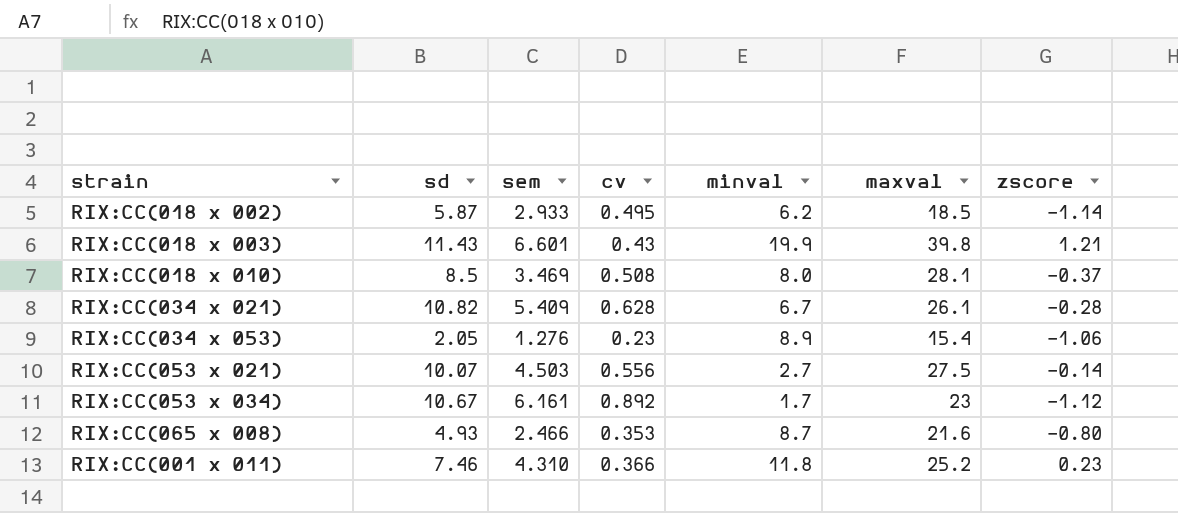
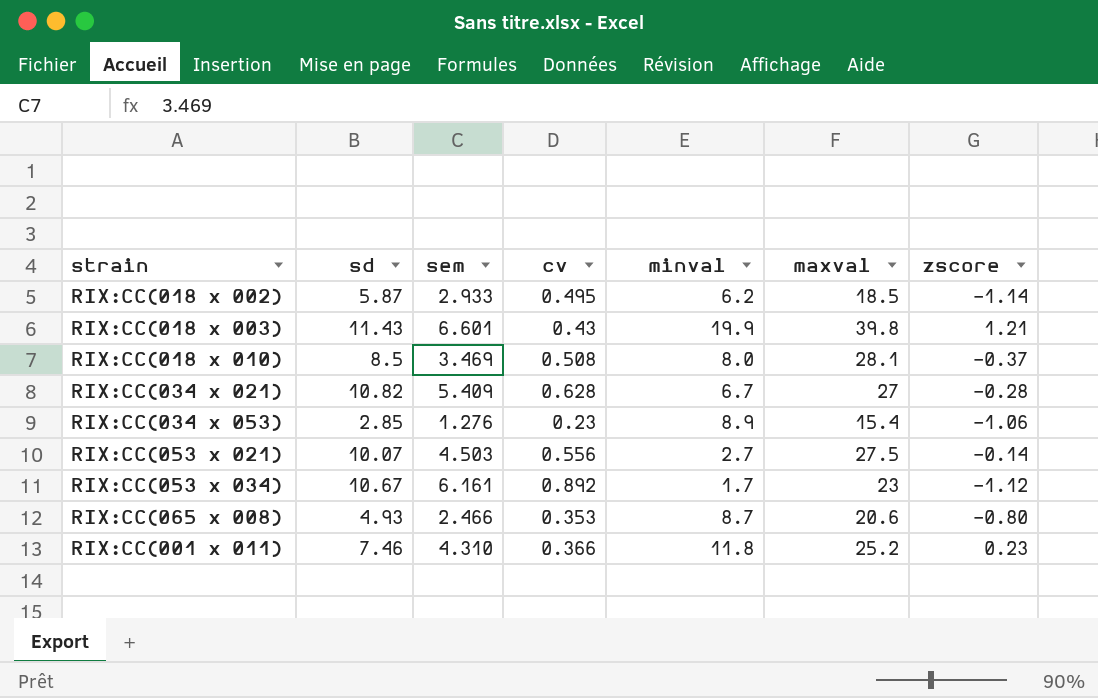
RIX:CC(034 x 021) | maxval: 26.1 -> 27
RIX:CC(034 x 053) | sd: 2.05 -> 2.85
RIX:CC(065 x 008) | maxval: 21.6 -> 20.6

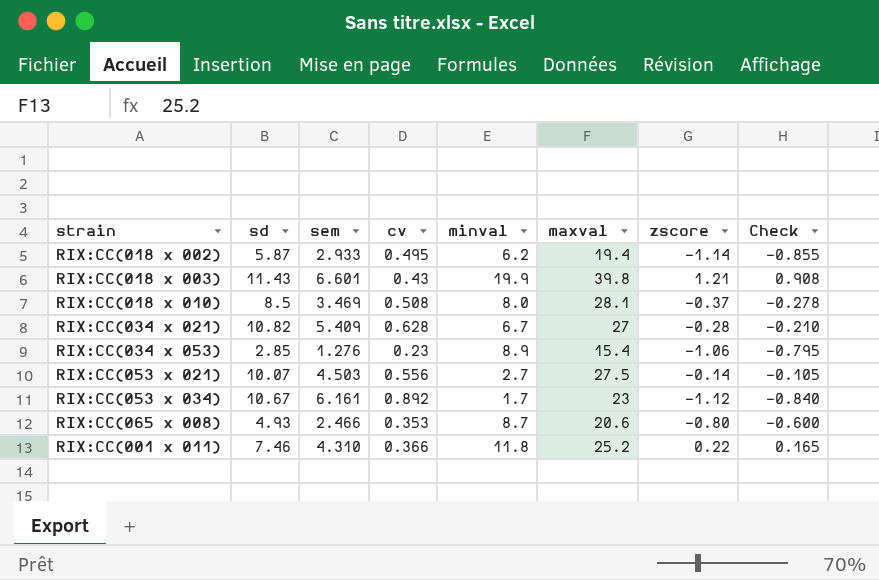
column Check | formula: none -> [zscore] * 0.75
RIX:CC(018 x 002) | maxval: 18.5 -> 19.4
RIX:CC(001 x 011) | zscore: 0.23 -> 0.22

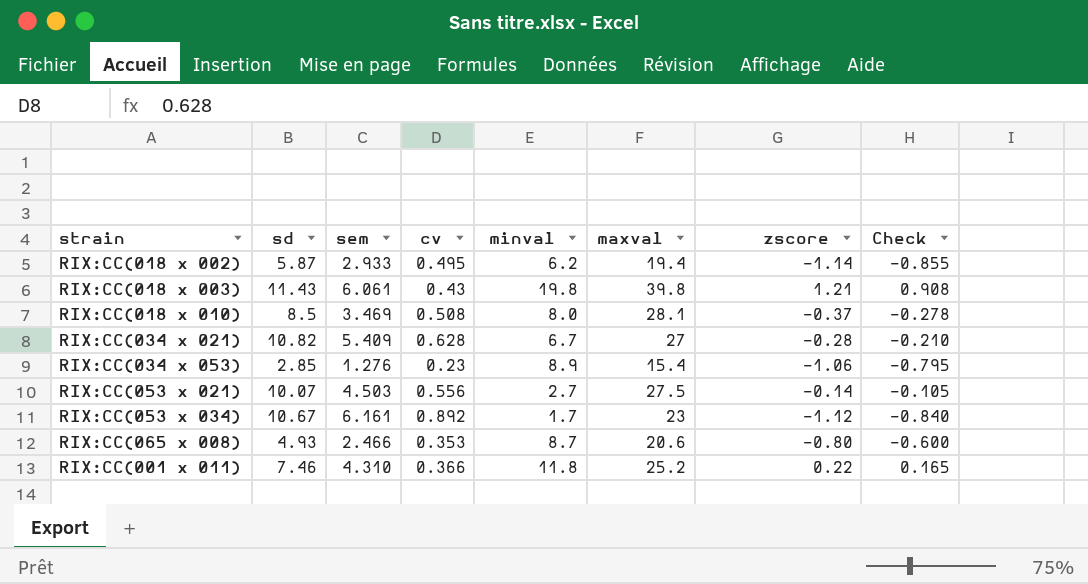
RIX:CC(018 x 003) | sem: 6.601 -> 6.061
RIX:CC(018 x 003) | minval: 19.9 -> 19.8

